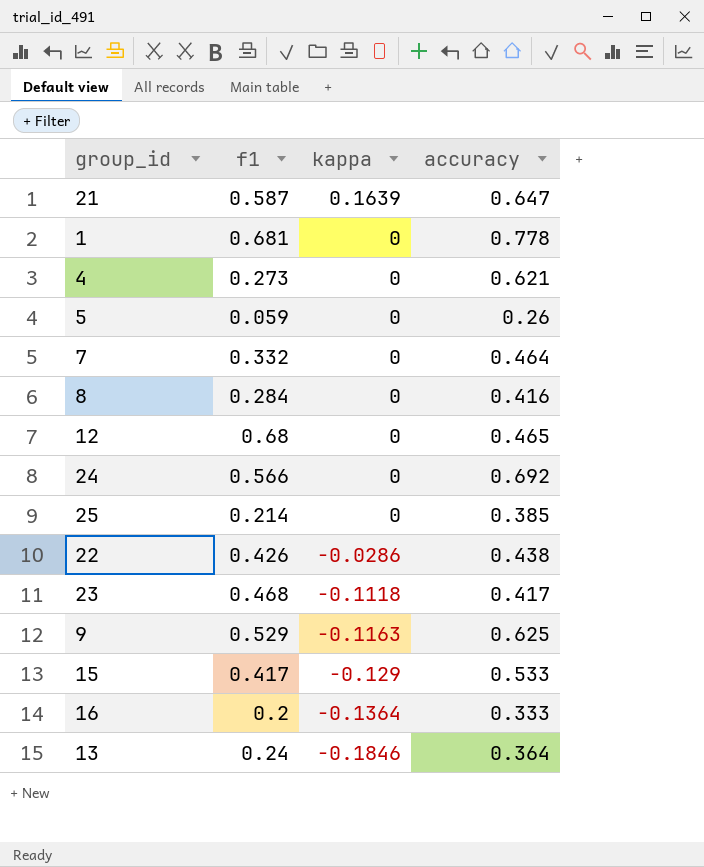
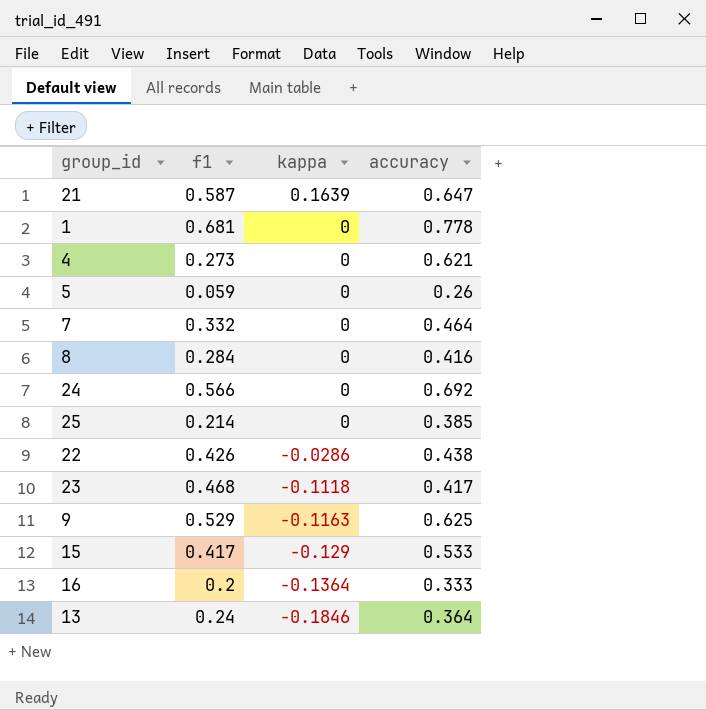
row 12: 0.68 | 0 | 0.465 -> none

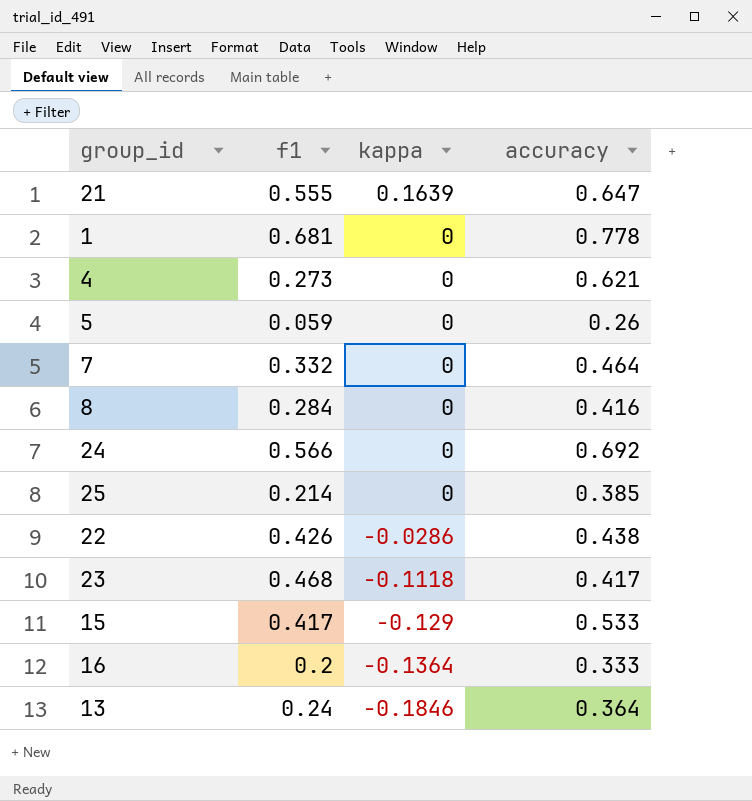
row 9: 0.529 | -0.1163 | 0.625 -> none
21 | f1: 0.587 -> 0.555

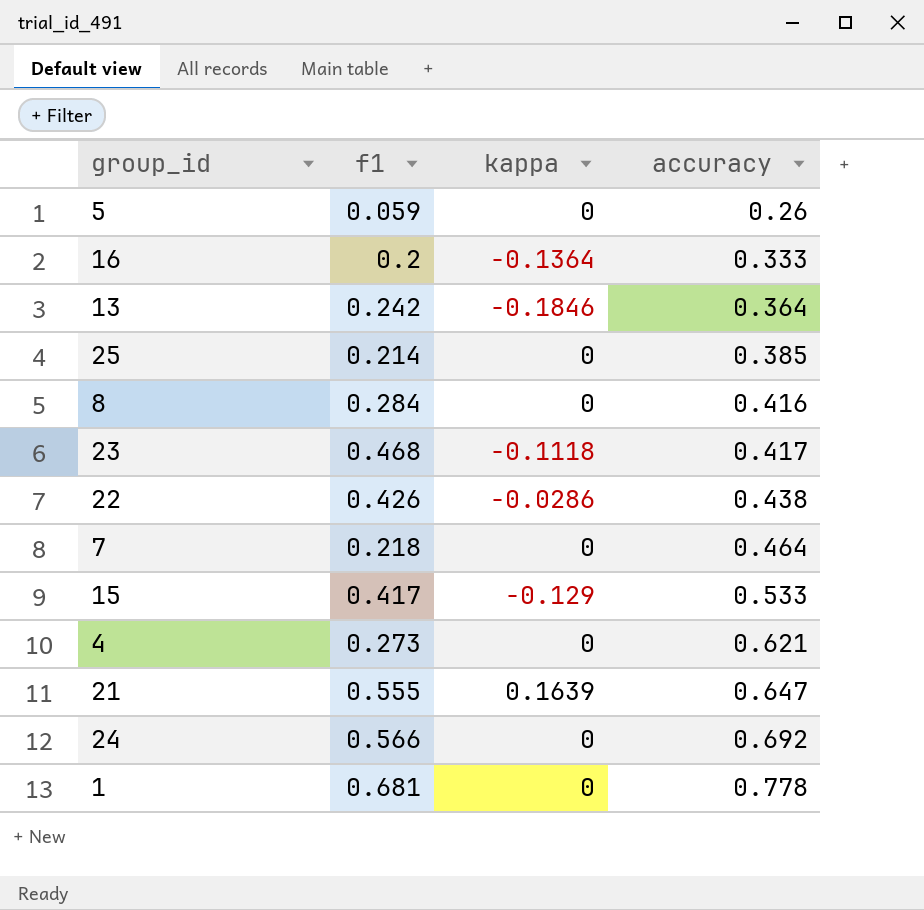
row order: kappa descending -> accuracy ascending
13 | f1: 0.24 -> 0.242
7 | f1: 0.332 -> 0.218

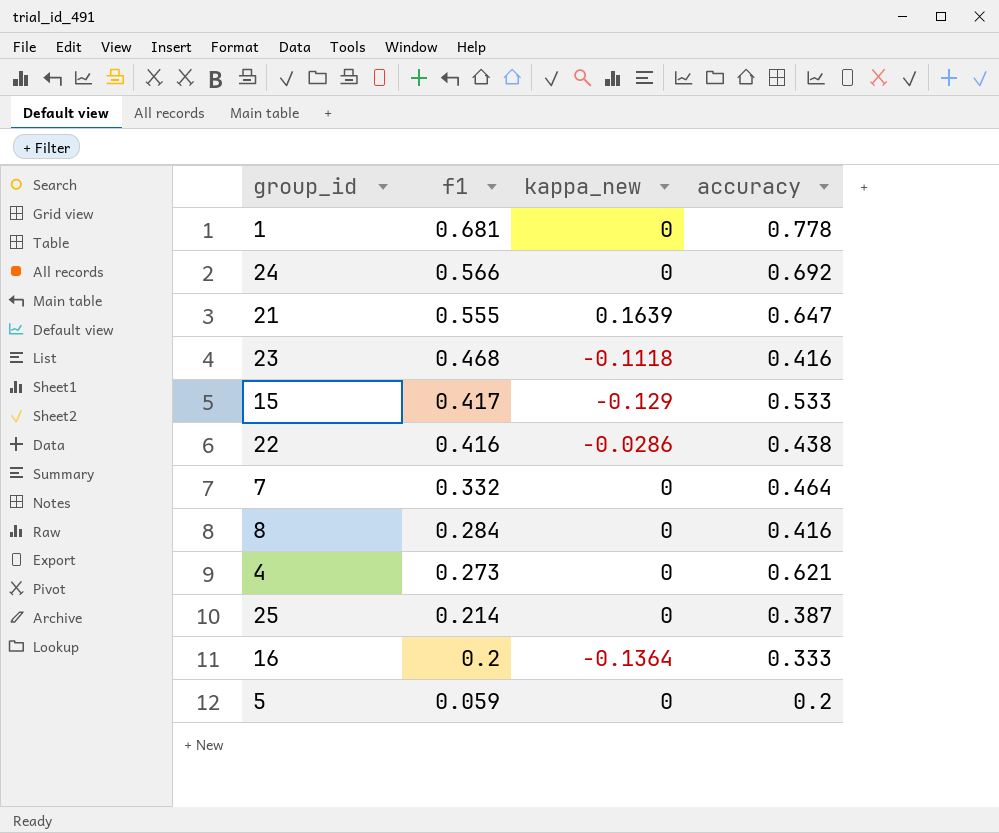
row order: accuracy ascending -> f1 descending
column name: kappa -> kappa_new
row 13: 0.242 | -0.1846 | 0.364 -> none
23 | accuracy: 0.417 -> 0.416
22 | f1: 0.426 -> 0.416
7 | f1: 0.218 -> 0.332
25 | accuracy: 0.385 -> 0.387
5 | accuracy: 0.26 -> 0.2

